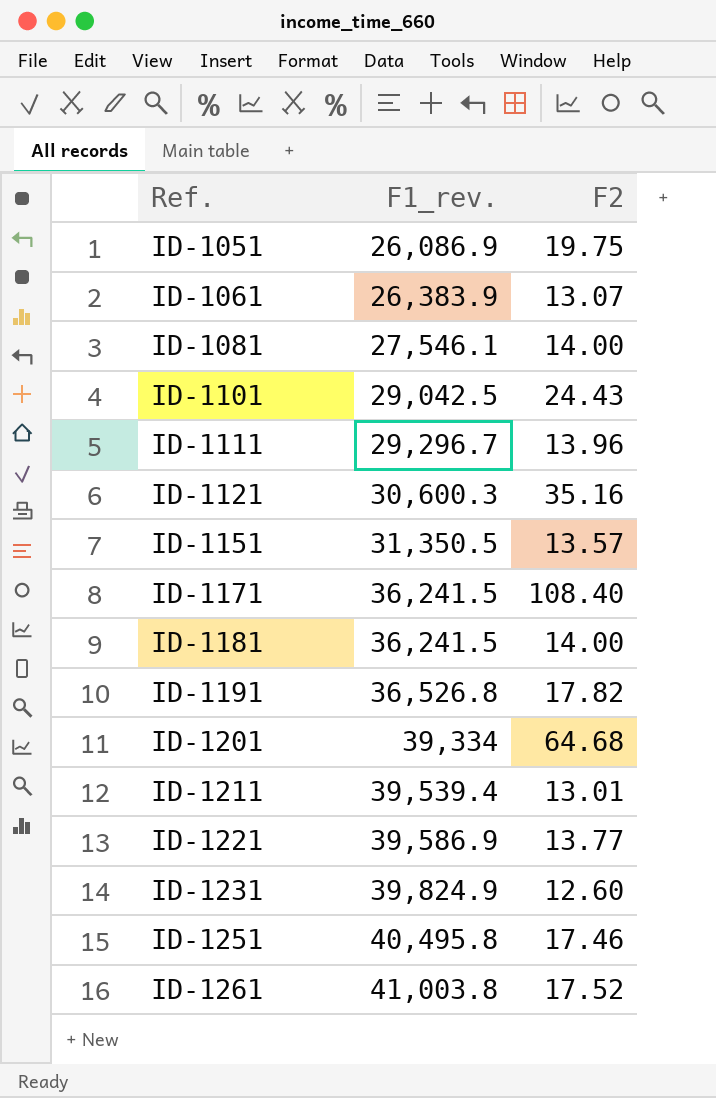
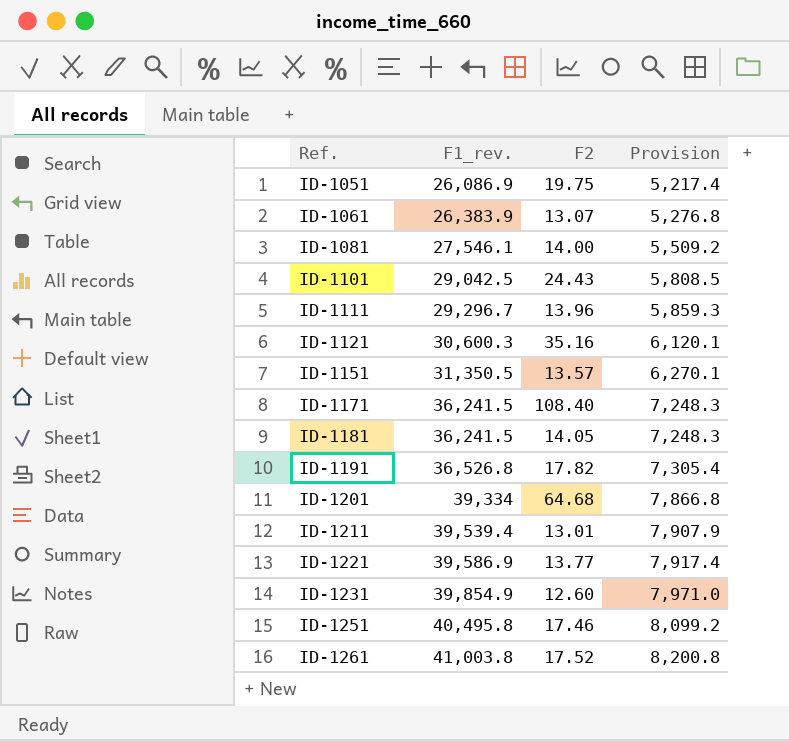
column Provision | formula: none -> [F1_rev.] * 0.2
ID-1181 | F2: 14.00 -> 14.05
ID-1231 | F1_rev.: 39,824.9 -> 39,854.9

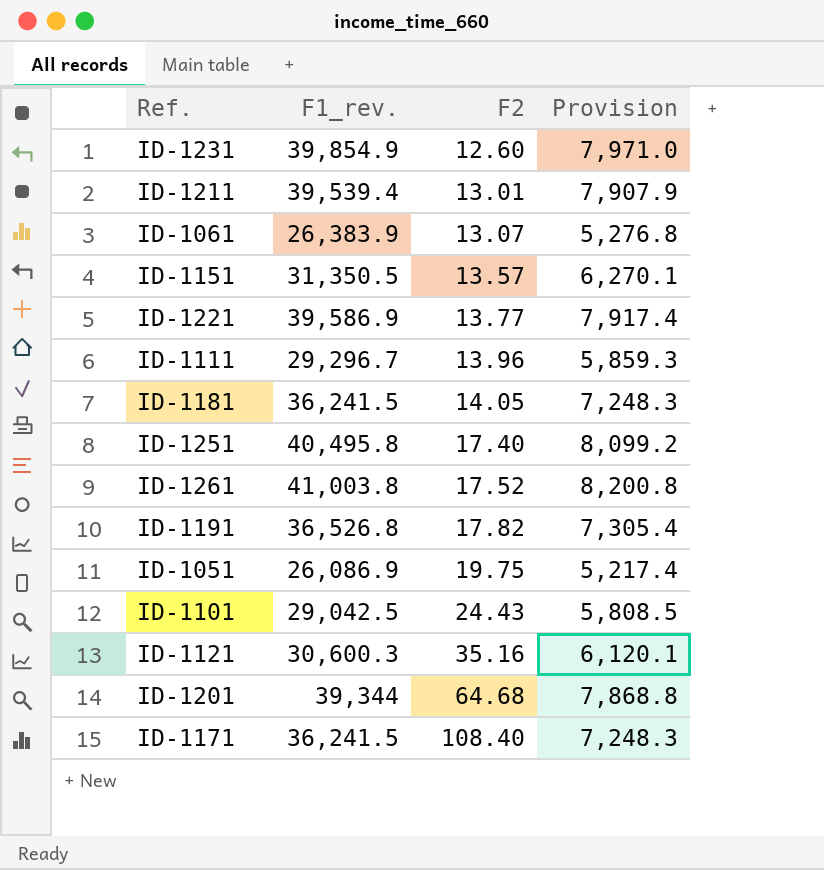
row order: Ref. ascending -> F2 ascending
row ID-1081: 27,546.1 | 14.00 | 5,509.2 -> none
ID-1251 | F2: 17.46 -> 17.40
ID-1201 | F1_rev.: 39,334 -> 39,344
ID-1201 | Provision: 7,866.8 -> 7,868.8

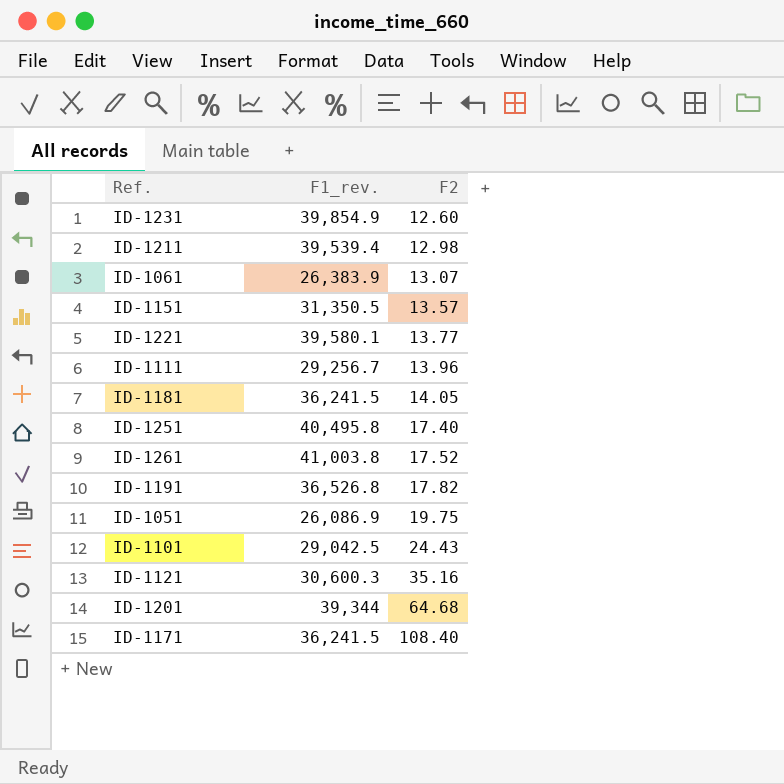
column Provision | formula: [F1_rev.] * 0.2 -> none
ID-1211 | F2: 13.01 -> 12.98
ID-1221 | F1_rev.: 39,586.9 -> 39,580.1
ID-1111 | F1_rev.: 29,296.7 -> 29,256.7

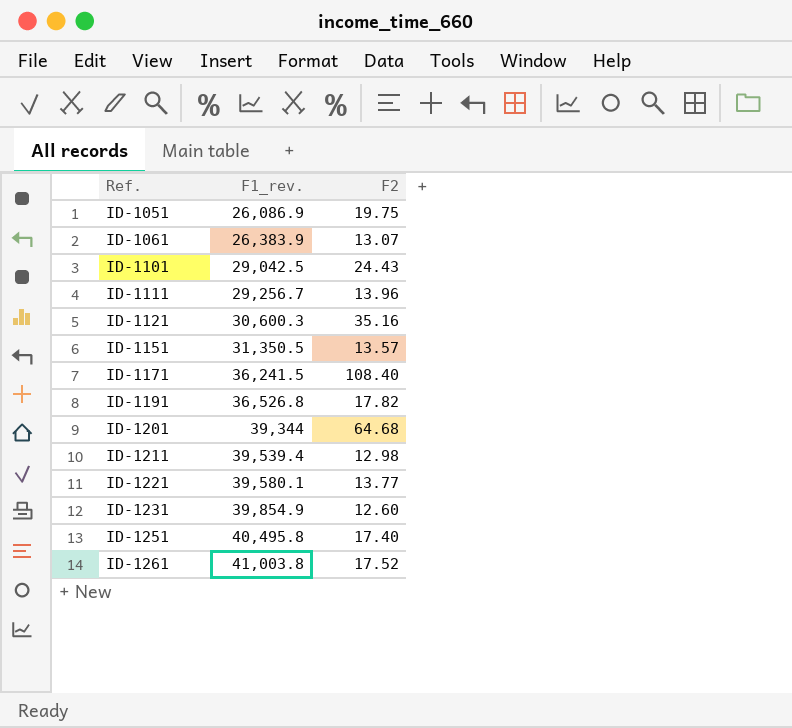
row order: F2 ascending -> Ref. ascending
row ID-1181: 36,241.5 | 14.05 -> none

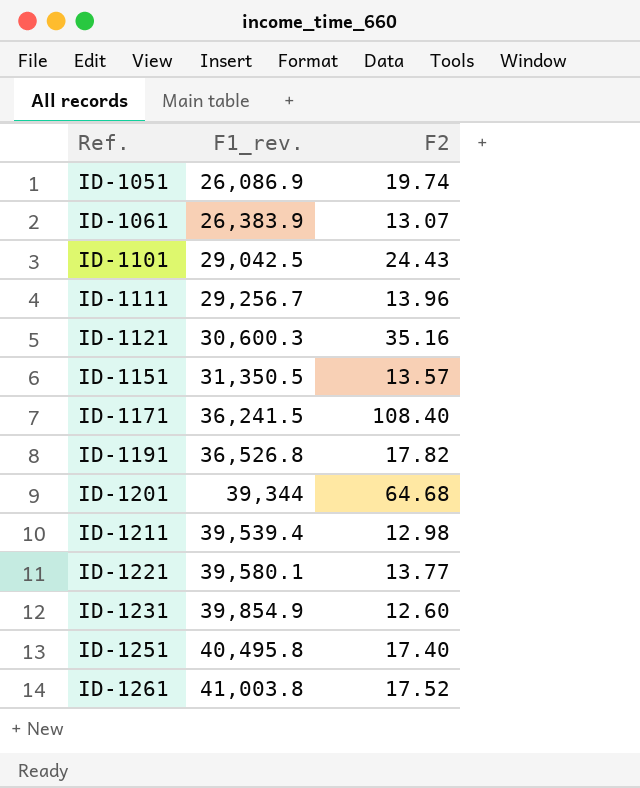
ID-1051 | F2: 19.75 -> 19.74

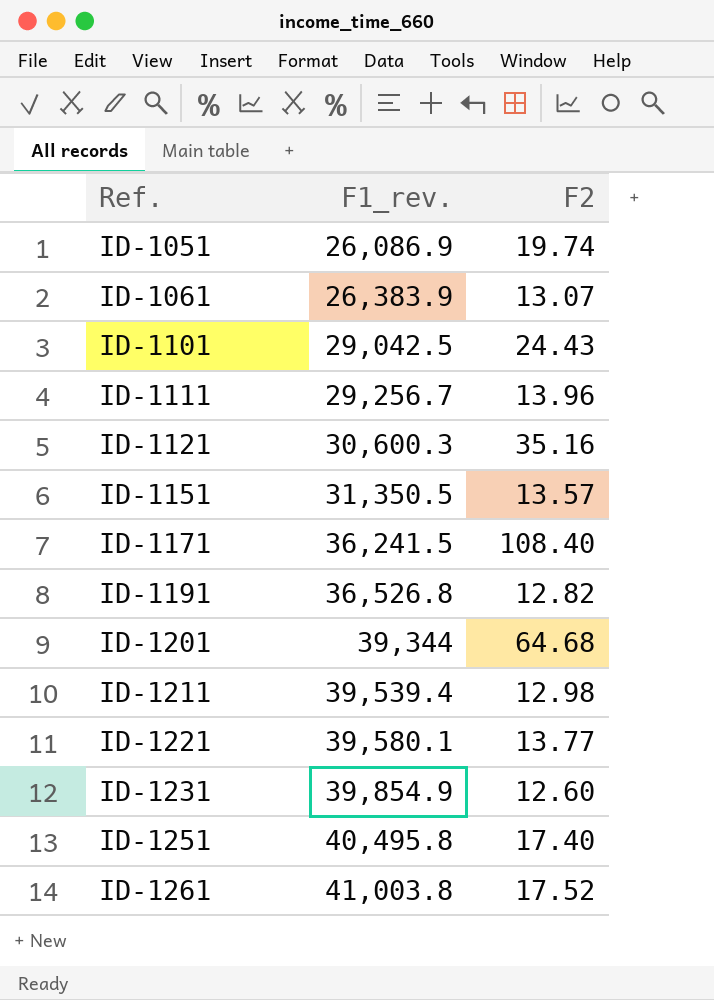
ID-1191 | F2: 17.82 -> 12.82

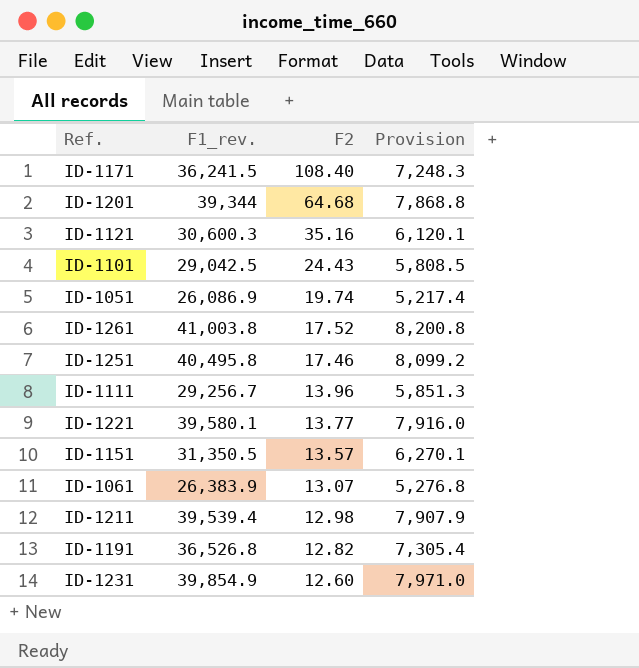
row order: Ref. ascending -> F2 descending
column Provision | formula: none -> [F1_rev.] * 0.2
ID-1251 | F2: 17.40 -> 17.46

